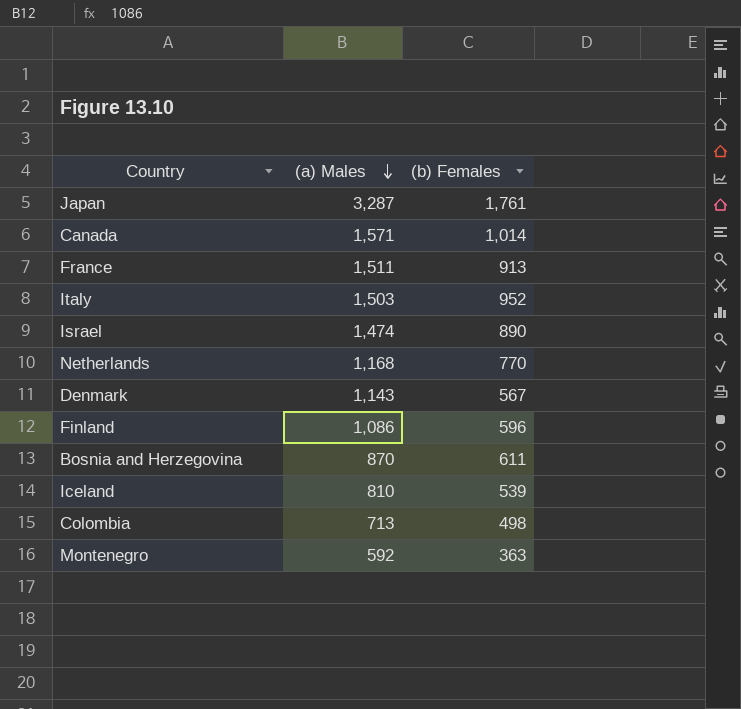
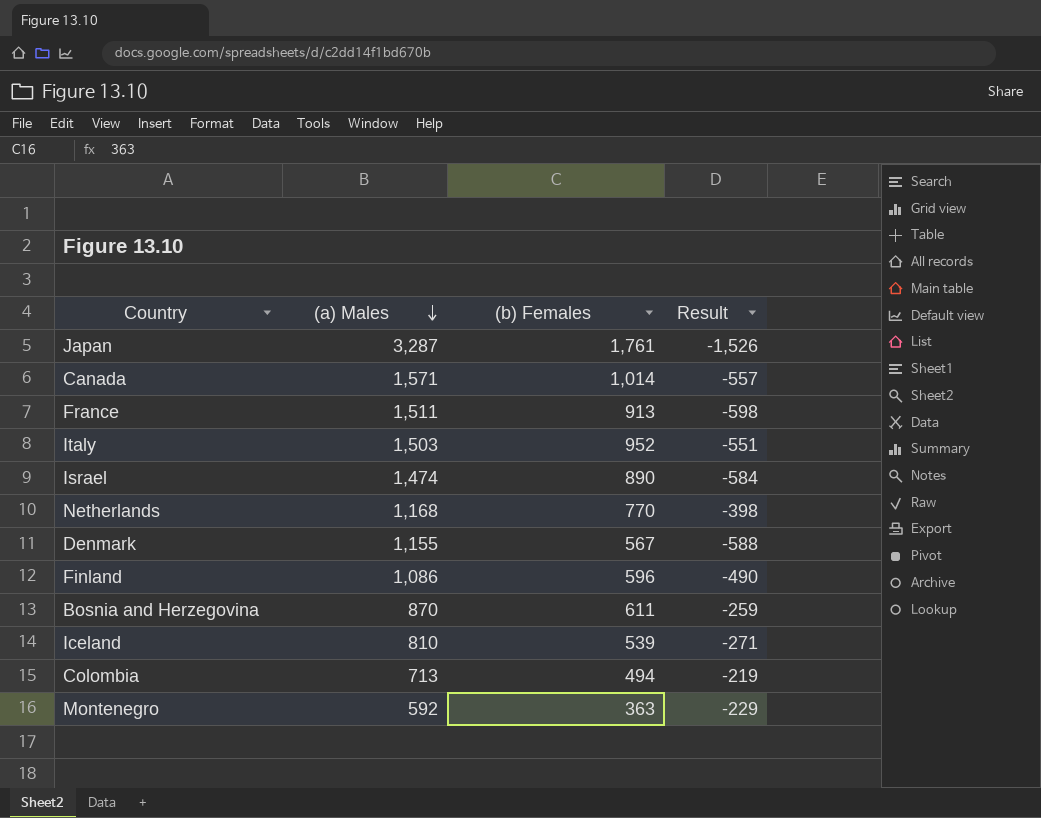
column Result | formula: none -> [(b) Females] - [(a) Males]
Denmark | (a) Males: 1,143 -> 1,155
Colombia | (b) Females: 498 -> 494

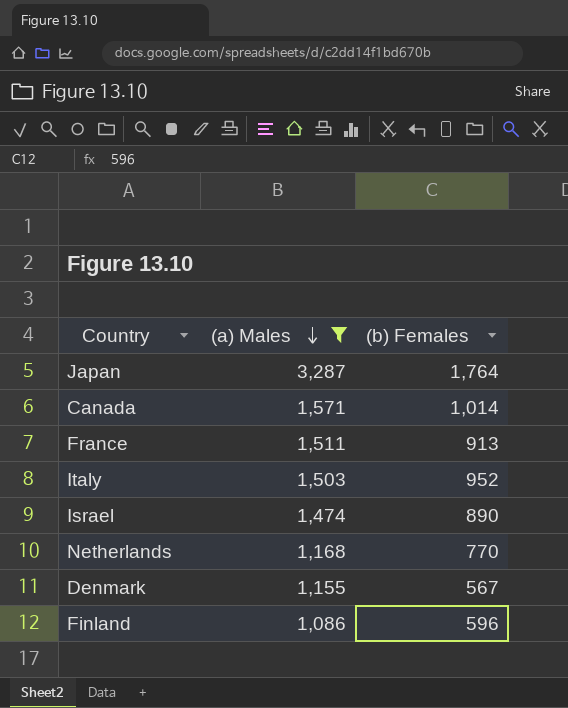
filter: none -> (a) Males >= 1,086
column Result | formula: [(b) Females] - [(a) Males] -> none
Japan | (b) Females: 1,761 -> 1,764

